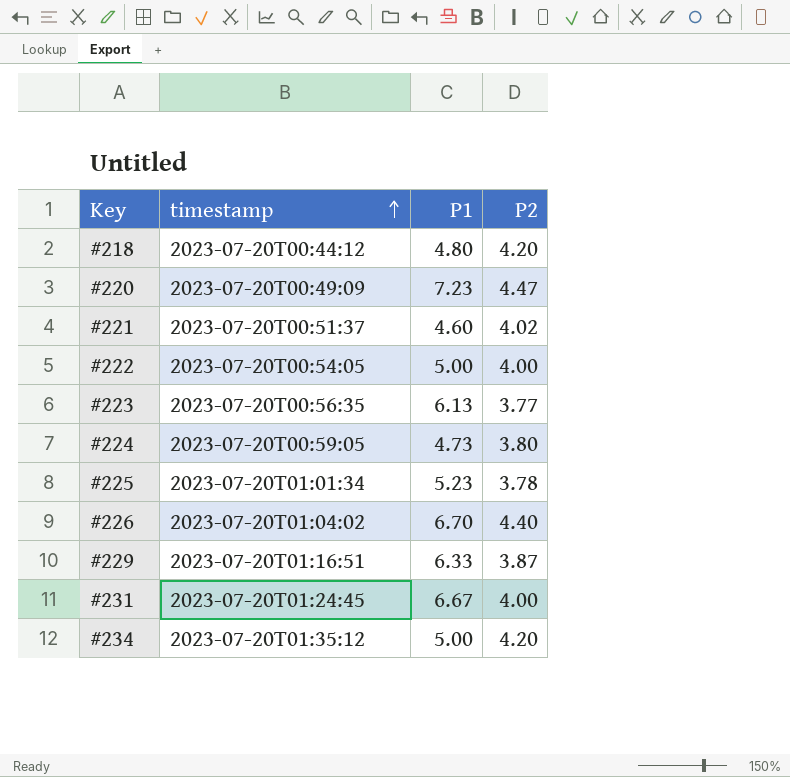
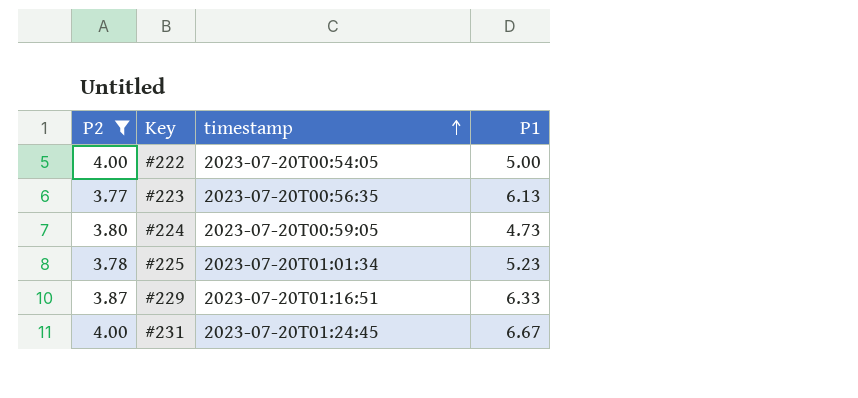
filter: none -> P2 <= 4.00
column P2 | position: 4 -> 1

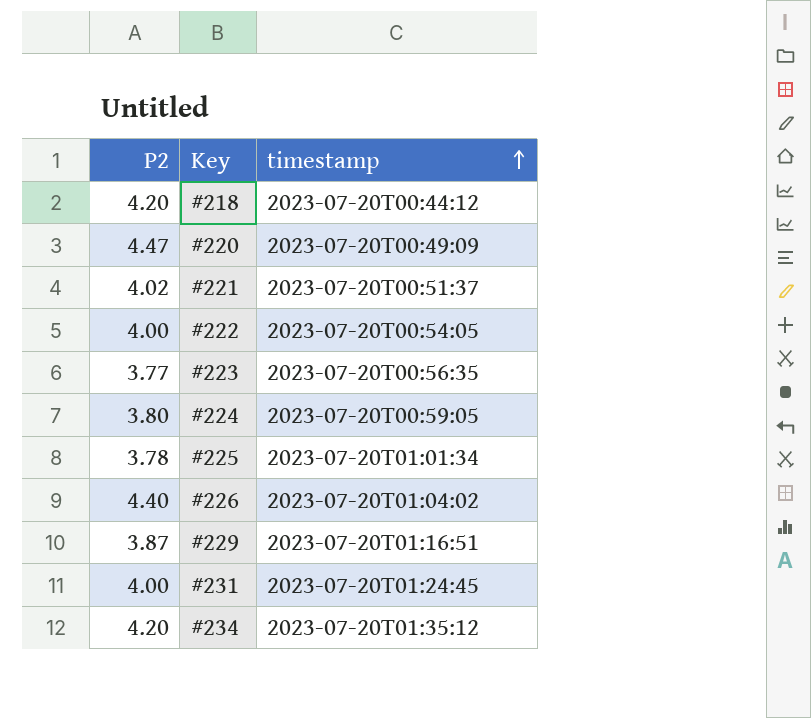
filter: P2 <= 4.00 -> none
column P1 | position: 4 -> none

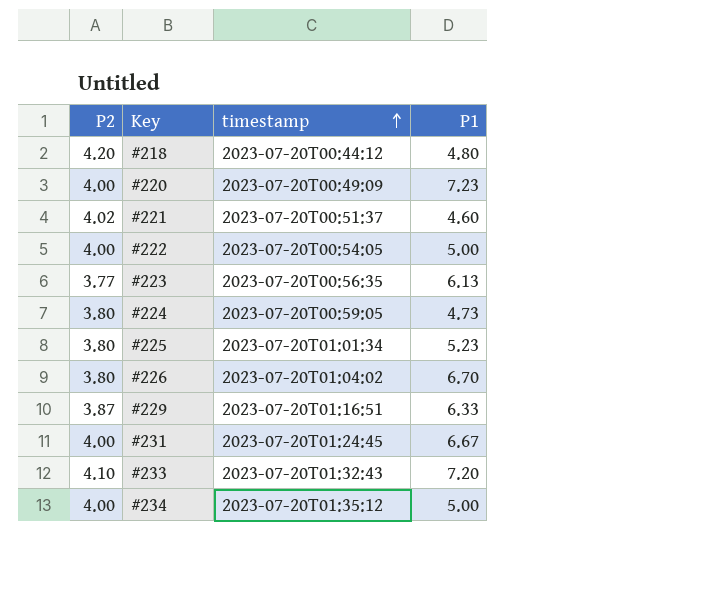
column P1 | position: none -> 4
#220 | P2: 4.47 -> 4.00
#225 | P2: 3.78 -> 3.80
#226 | P2: 4.40 -> 3.80
row #233: none -> 4.10 | 2023-07-20T01:32:43 | 7.20
#234 | P2: 4.20 -> 4.00

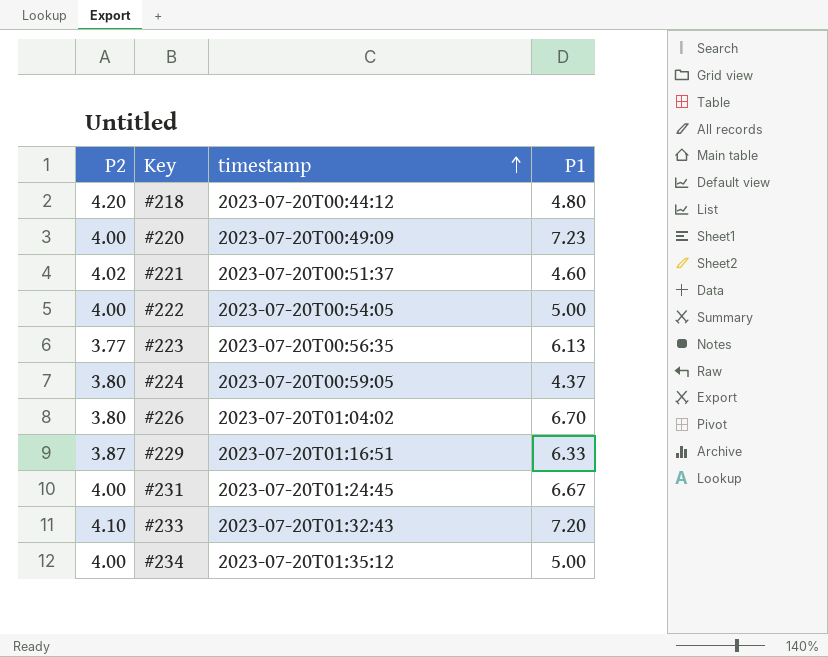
row #225: 3.80 | 2023-07-20T01:01:34 | 5.23 -> none
#224 | P1: 4.73 -> 4.37

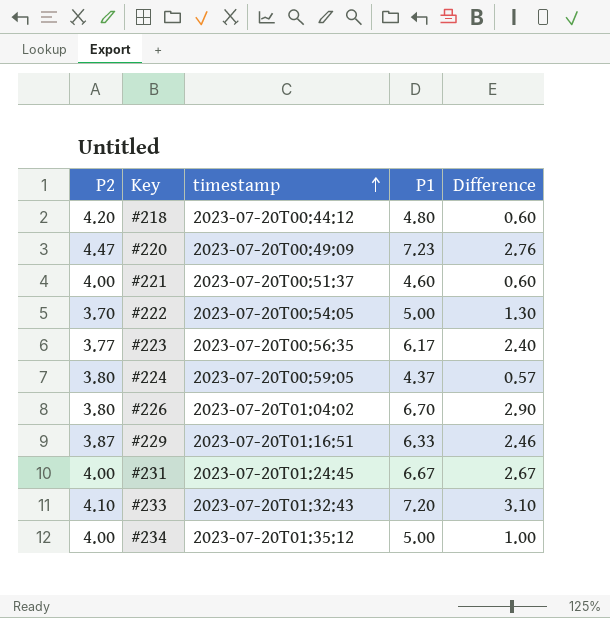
column Difference | formula: none -> [P1] - [P2]
#220 | P2: 4.00 -> 4.47
#221 | P2: 4.02 -> 4.00
#222 | P2: 4.00 -> 3.70
#223 | P1: 6.13 -> 6.17

